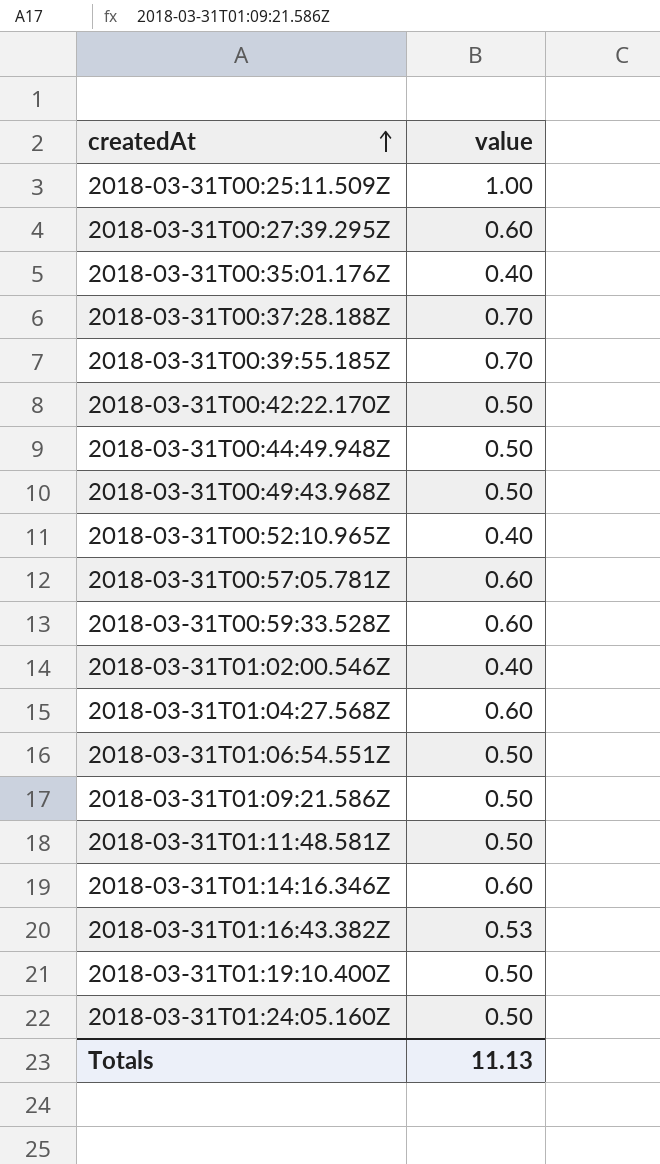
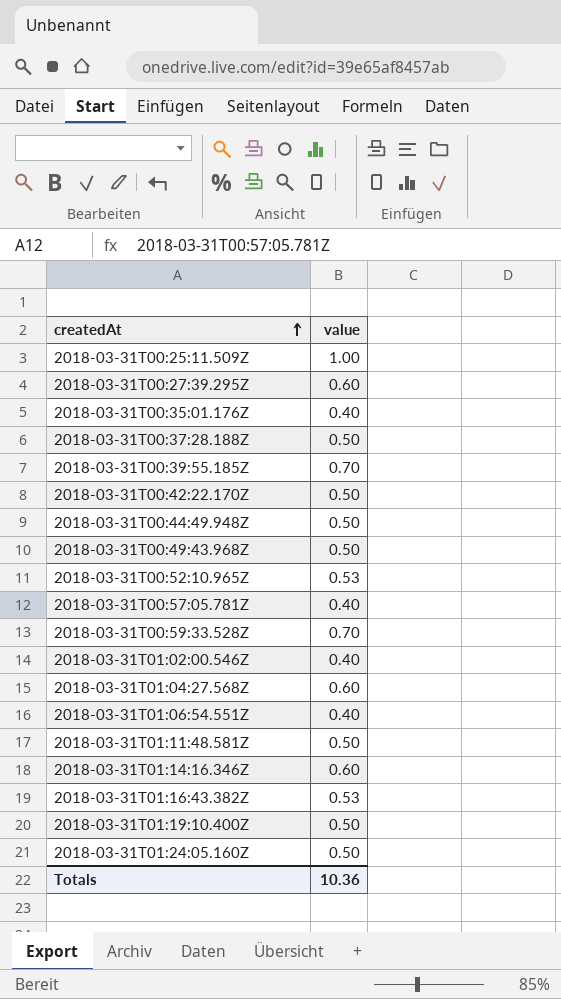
row 2018-03-31T01:09:21.586Z: 0.50 -> none
2018-03-31T00:37:28.188Z | value: 0.70 -> 0.50
2018-03-31T00:52:10.965Z | value: 0.40 -> 0.53
2018-03-31T00:57:05.781Z | value: 0.60 -> 0.40
2018-03-31T00:59:33.528Z | value: 0.60 -> 0.70
2018-03-31T01:06:54.551Z | value: 0.50 -> 0.40
Totals | value: 11.13 -> 10.36

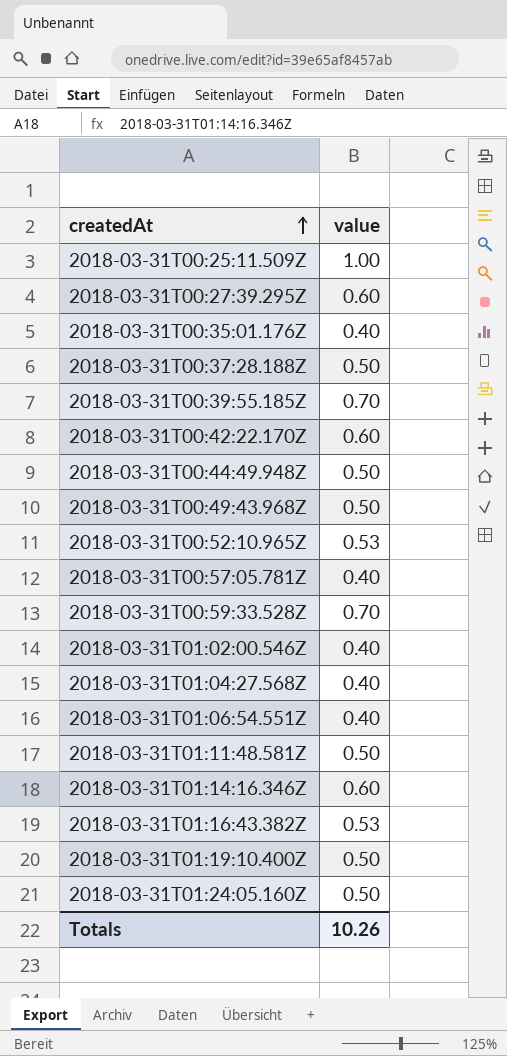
2018-03-31T00:42:22.170Z | value: 0.50 -> 0.60
2018-03-31T01:04:27.568Z | value: 0.60 -> 0.40
Totals | value: 10.36 -> 10.26

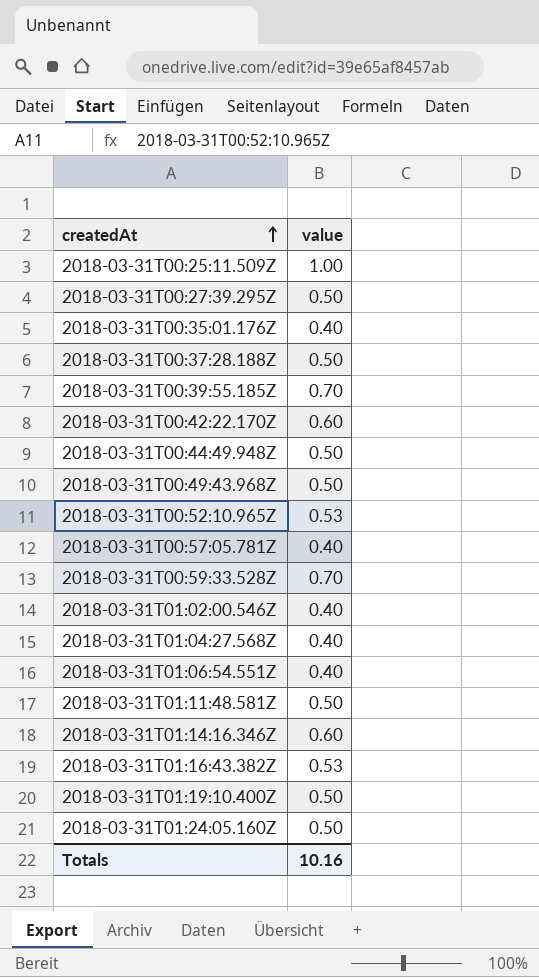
2018-03-31T00:27:39.295Z | value: 0.60 -> 0.50
Totals | value: 10.26 -> 10.16

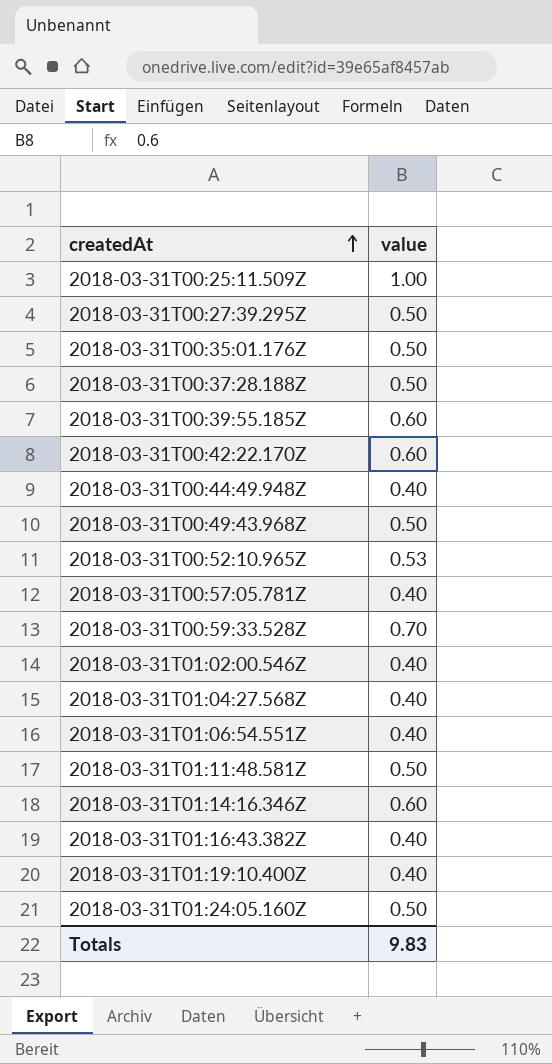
2018-03-31T00:35:01.176Z | value: 0.40 -> 0.50
2018-03-31T00:39:55.185Z | value: 0.70 -> 0.60
2018-03-31T00:44:49.948Z | value: 0.50 -> 0.40
2018-03-31T01:16:43.382Z | value: 0.53 -> 0.40
2018-03-31T01:19:10.400Z | value: 0.50 -> 0.40
Totals | value: 10.16 -> 9.83

